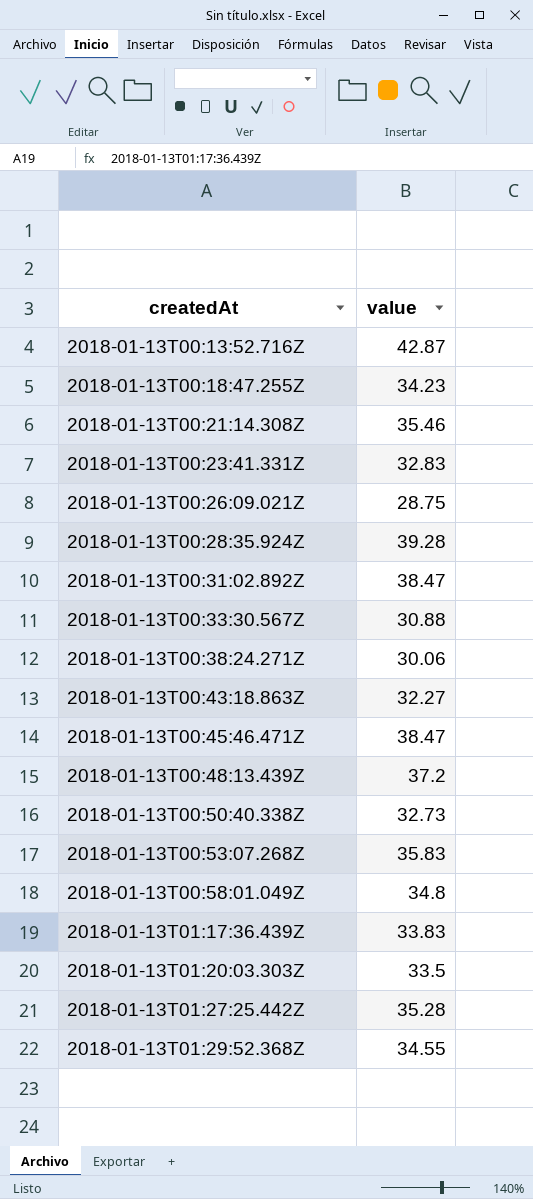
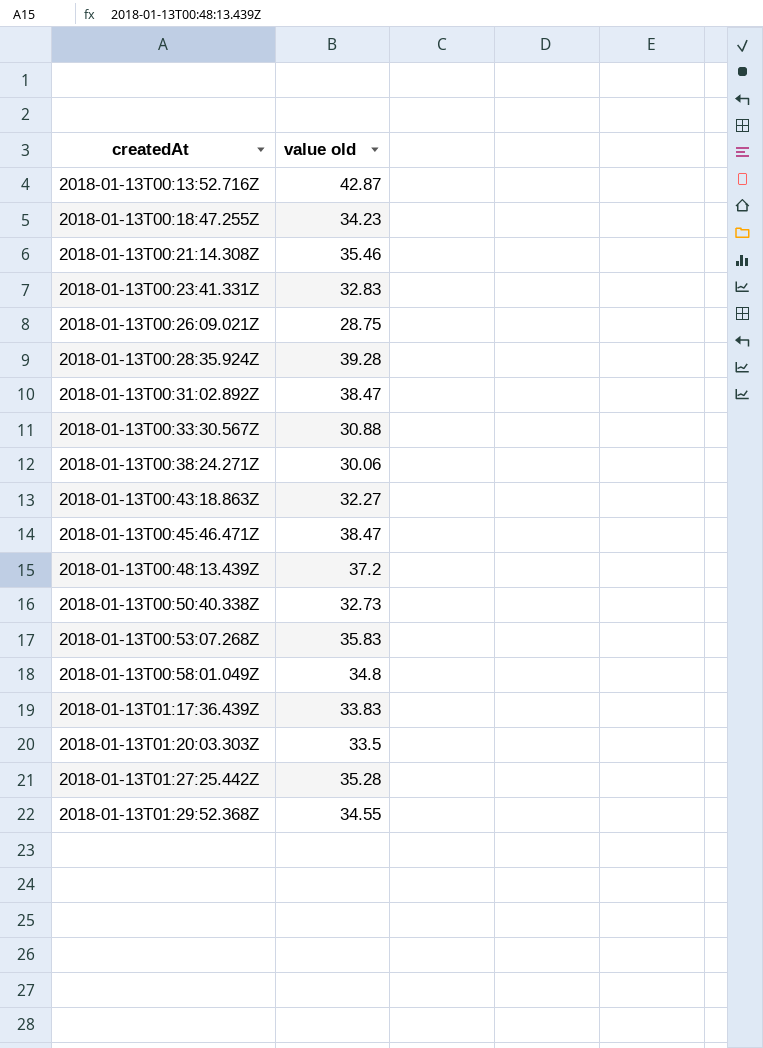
column name: value -> value old

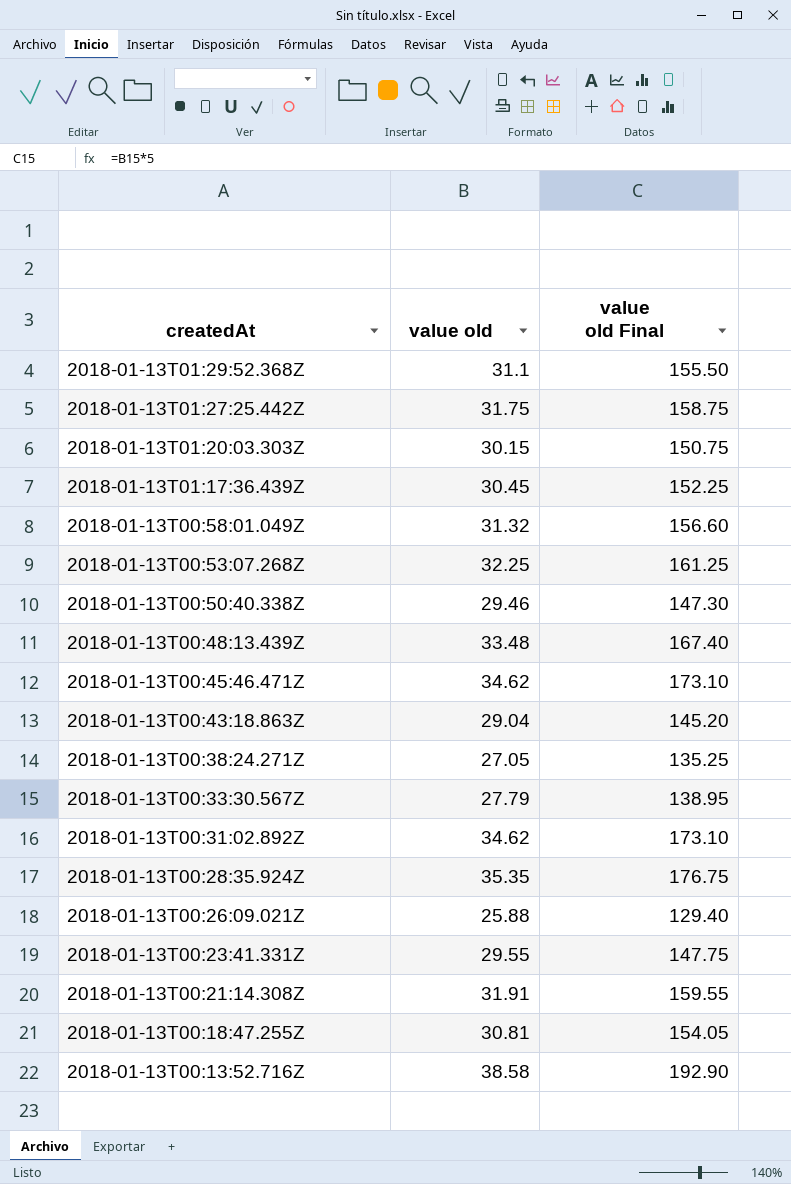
row order: createdAt ascending -> createdAt descending
column value old Final | formula: none -> [value old] * 5
2018-01-13T01:29:52.368Z | value old: 34.55 -> 31.1
2018-01-13T01:27:25.442Z | value old: 35.28 -> 31.75
2018-01-13T01:20:03.303Z | value old: 33.5 -> 30.15
2018-01-13T01:17:36.439Z | value old: 33.83 -> 30.45
2018-01-13T00:58:01.049Z | value old: 34.8 -> 31.32
2018-01-13T00:53:07.268Z | value old: 35.83 -> 32.25
2018-01-13T00:50:40.338Z | value old: 32.73 -> 29.46
2018-01-13T00:48:13.439Z | value old: 37.2 -> 33.48
2018-01-13T00:45:46.471Z | value old: 38.47 -> 34.62
2018-01-13T00:43:18.863Z | value old: 32.27 -> 29.04
2018-01-13T00:38:24.271Z | value old: 30.06 -> 27.05
2018-01-13T00:33:30.567Z | value old: 30.88 -> 27.79
2018-01-13T00:31:02.892Z | value old: 38.47 -> 34.62
2018-01-13T00:28:35.924Z | value old: 39.28 -> 35.35
2018-01-13T00:26:09.021Z | value old: 28.75 -> 25.88
2018-01-13T00:23:41.331Z | value old: 32.83 -> 29.55
2018-01-13T00:21:14.308Z | value old: 35.46 -> 31.91
2018-01-13T00:18:47.255Z | value old: 34.23 -> 30.81
2018-01-13T00:13:52.716Z | value old: 42.87 -> 38.58

